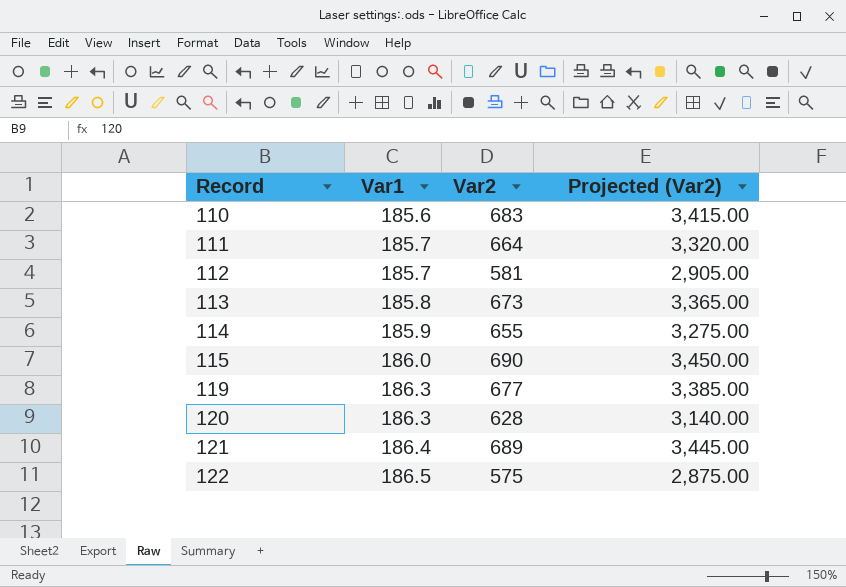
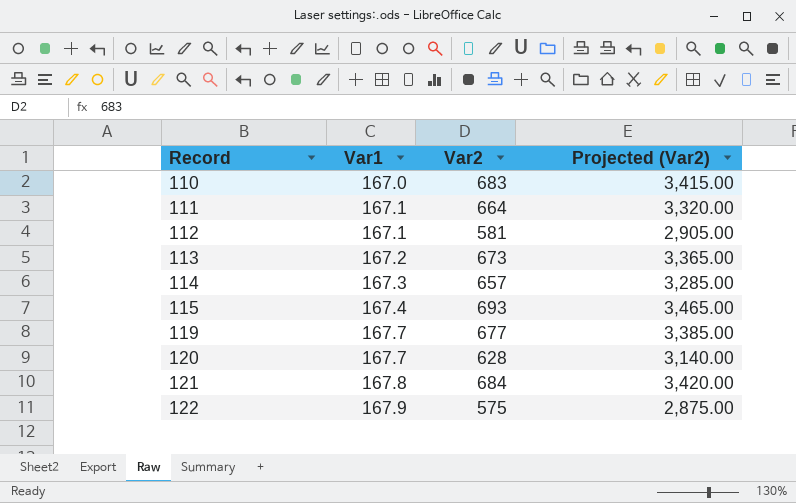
110 | Var1: 185.6 -> 167.0
111 | Var1: 185.7 -> 167.1
112 | Var1: 185.7 -> 167.1
113 | Var1: 185.8 -> 167.2
114 | Var1: 185.9 -> 167.3
114 | Var2: 655 -> 657
114 | Projected (Var2): 3,275.00 -> 3,285.00
115 | Var1: 186.0 -> 167.4
115 | Var2: 690 -> 693
115 | Projected (Var2): 3,450.00 -> 3,465.00
119 | Var1: 186.3 -> 167.7
120 | Var1: 186.3 -> 167.7
121 | Var1: 186.4 -> 167.8
121 | Var2: 689 -> 684
121 | Projected (Var2): 3,445.00 -> 3,420.00
122 | Var1: 186.5 -> 167.9

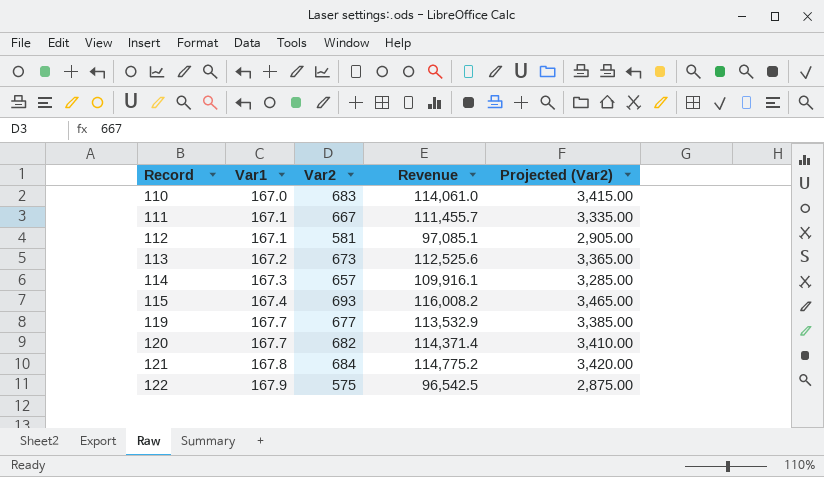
column Revenue | formula: none -> [Var1] * [Var2]
111 | Var2: 664 -> 667
111 | Projected (Var2): 3,320.00 -> 3,335.00
120 | Var2: 628 -> 682
120 | Projected (Var2): 3,140.00 -> 3,410.00

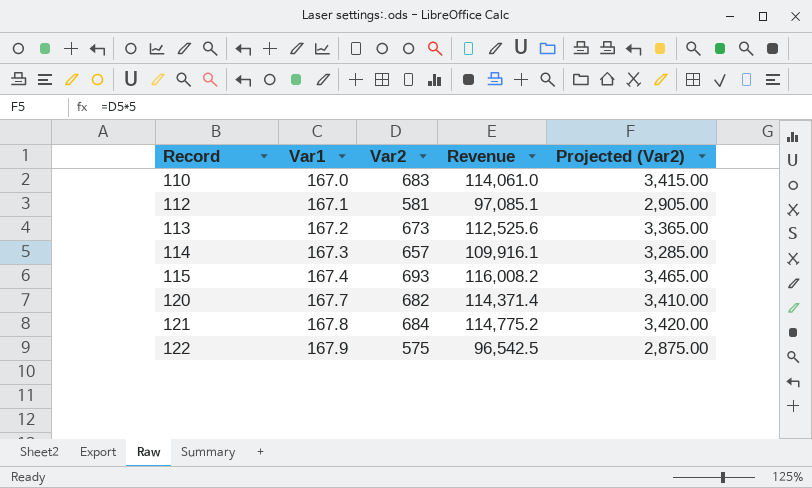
row 111: 167.1 | 667 | 111,455.7 | 3,335.00 -> none
row 119: 167.7 | 677 | 113,532.9 | 3,385.00 -> none

